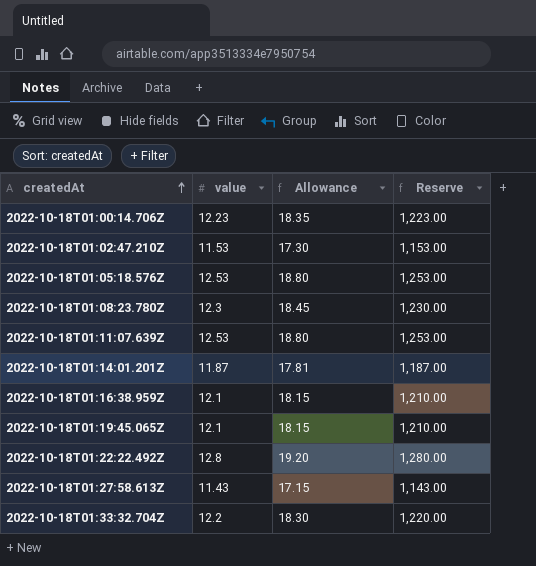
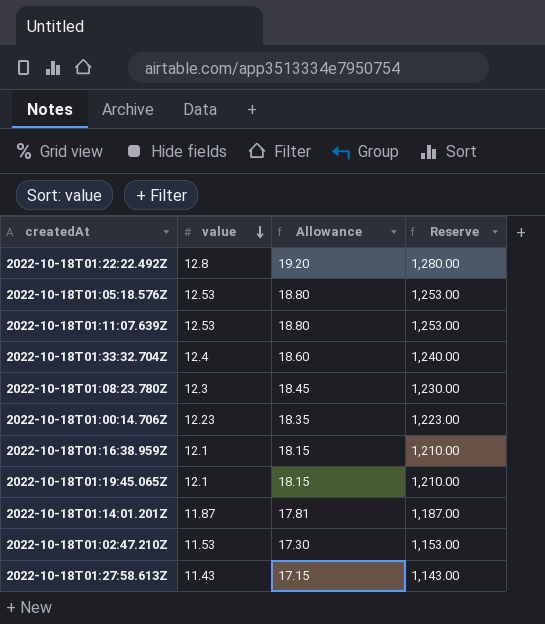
row order: createdAt ascending -> value descending
2022-10-18T01:33:32.704Z | value: 12.2 -> 12.4
2022-10-18T01:33:32.704Z | Allowance: 18.30 -> 18.60
2022-10-18T01:33:32.704Z | Reserve: 1,220.00 -> 1,240.00

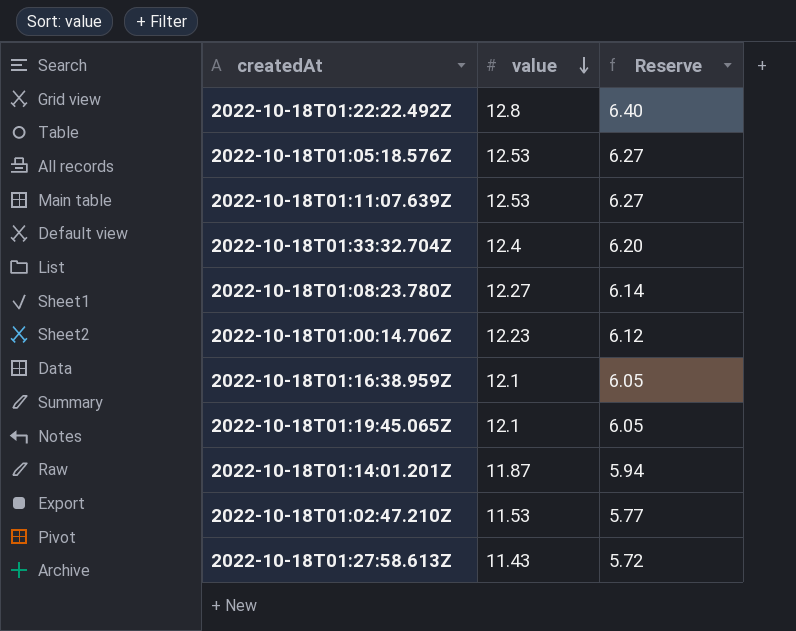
column Allowance | formula: [value] * 1.5 -> none
column Reserve | formula: [value] * 100 -> [value] * 0.5
2022-10-18T01:08:23.780Z | value: 12.3 -> 12.27

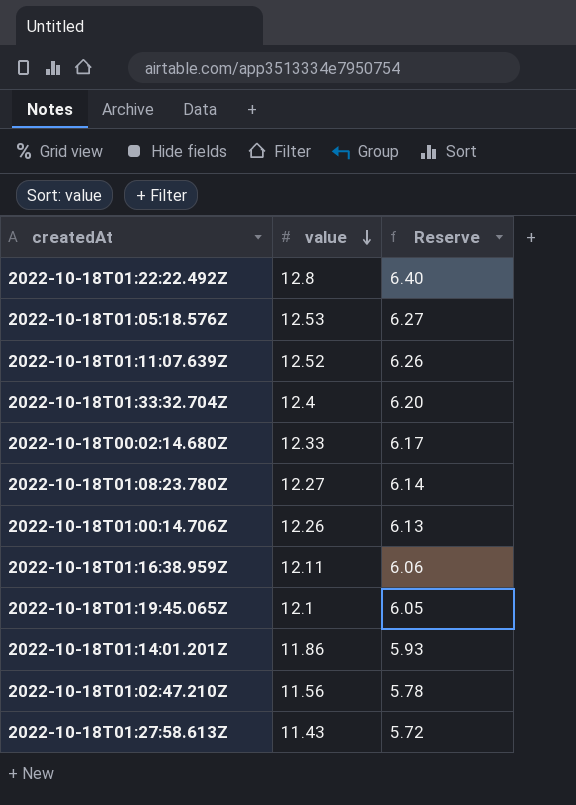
2022-10-18T01:11:07.639Z | value: 12.53 -> 12.52
2022-10-18T01:11:07.639Z | Reserve: 6.27 -> 6.26
row 2022-10-18T00:02:14.680Z: none -> 12.33 | 6.17
2022-10-18T01:00:14.706Z | value: 12.23 -> 12.26
2022-10-18T01:00:14.706Z | Reserve: 6.12 -> 6.13
2022-10-18T01:16:38.959Z | value: 12.1 -> 12.11
2022-10-18T01:16:38.959Z | Reserve: 6.05 -> 6.06
2022-10-18T01:14:01.201Z | value: 11.87 -> 11.86
2022-10-18T01:14:01.201Z | Reserve: 5.94 -> 5.93
2022-10-18T01:02:47.210Z | value: 11.53 -> 11.56
2022-10-18T01:02:47.210Z | Reserve: 5.77 -> 5.78

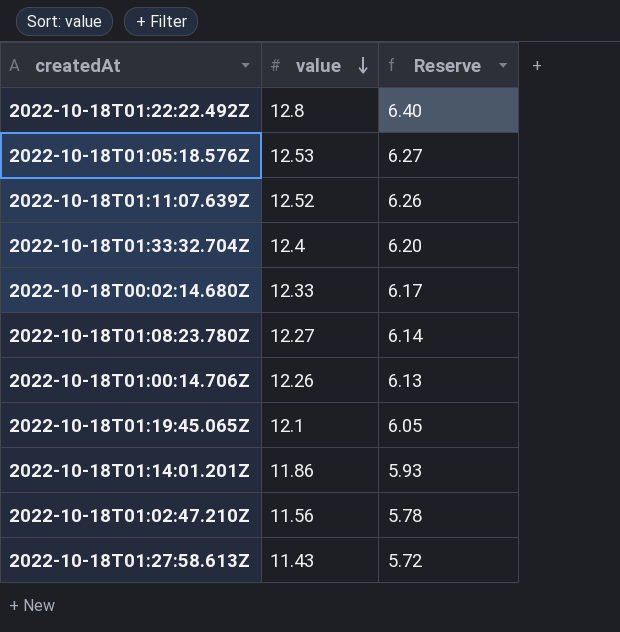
row 2022-10-18T01:16:38.959Z: 12.11 | 6.06 -> none

